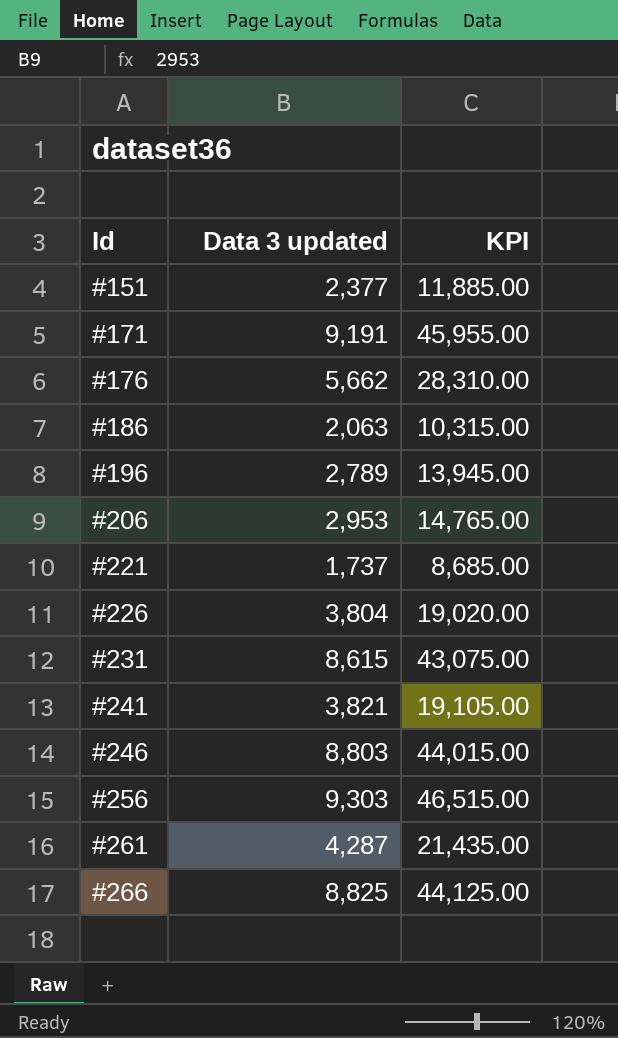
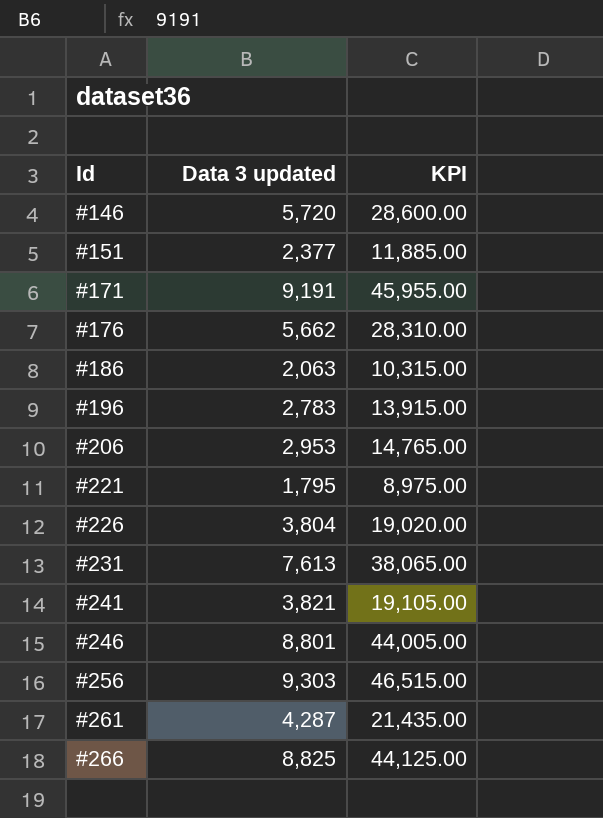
row #146: none -> 5,720 | 28,600.00
#196 | Data 3 updated: 2,789 -> 2,783
#196 | KPI: 13,945.00 -> 13,915.00
#221 | Data 3 updated: 1,737 -> 1,795
#221 | KPI: 8,685.00 -> 8,975.00
#231 | Data 3 updated: 8,615 -> 7,613
#231 | KPI: 43,075.00 -> 38,065.00
#246 | Data 3 updated: 8,803 -> 8,801
#246 | KPI: 44,015.00 -> 44,005.00

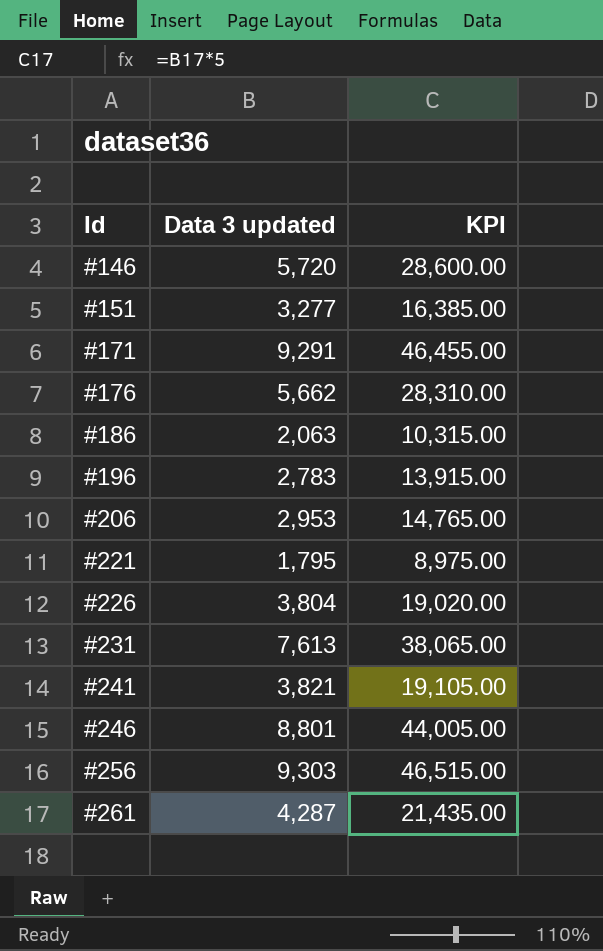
row #266: 8,825 | 44,125.00 -> none
#151 | Data 3 updated: 2,377 -> 3,277
#151 | KPI: 11,885.00 -> 16,385.00
#171 | Data 3 updated: 9,191 -> 9,291
#171 | KPI: 45,955.00 -> 46,455.00

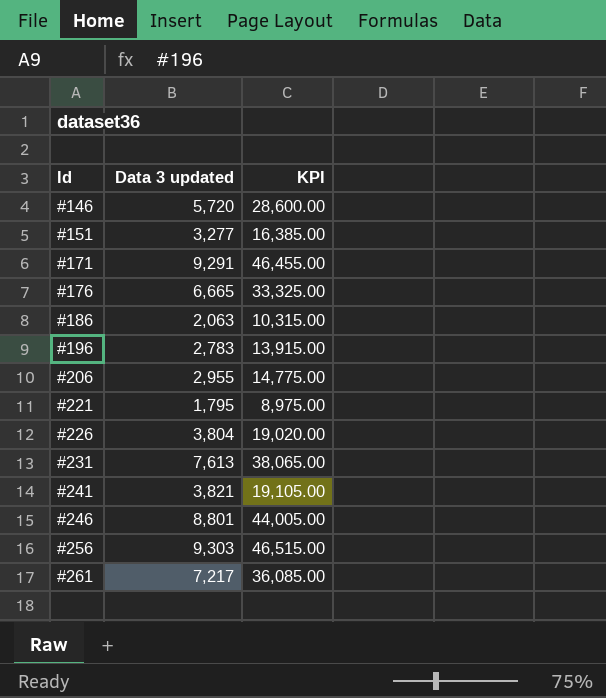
#176 | Data 3 updated: 5,662 -> 6,665
#176 | KPI: 28,310.00 -> 33,325.00
#206 | Data 3 updated: 2,953 -> 2,955
#206 | KPI: 14,765.00 -> 14,775.00
#261 | Data 3 updated: 4,287 -> 7,217
#261 | KPI: 21,435.00 -> 36,085.00

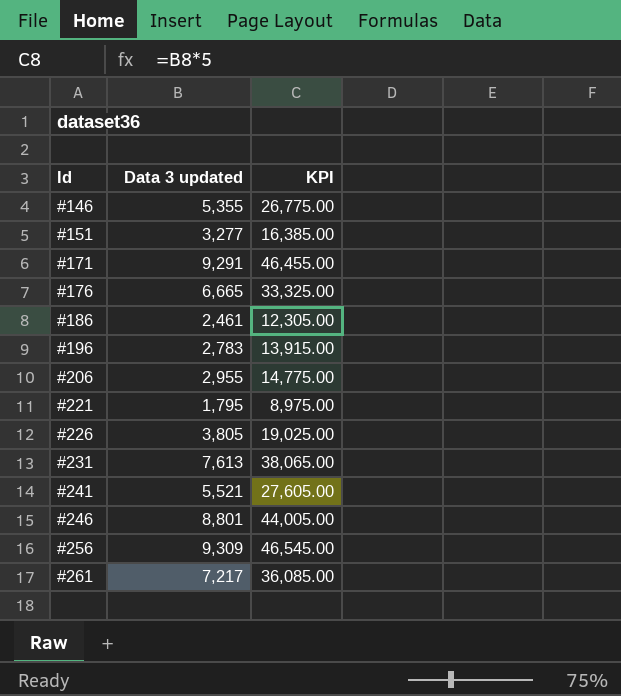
#146 | Data 3 updated: 5,720 -> 5,355
#146 | KPI: 28,600.00 -> 26,775.00
#186 | Data 3 updated: 2,063 -> 2,461
#186 | KPI: 10,315.00 -> 12,305.00
#226 | Data 3 updated: 3,804 -> 3,805
#226 | KPI: 19,020.00 -> 19,025.00
#241 | Data 3 updated: 3,821 -> 5,521
#241 | KPI: 19,105.00 -> 27,605.00
#256 | Data 3 updated: 9,303 -> 9,309
#256 | KPI: 46,515.00 -> 46,545.00

